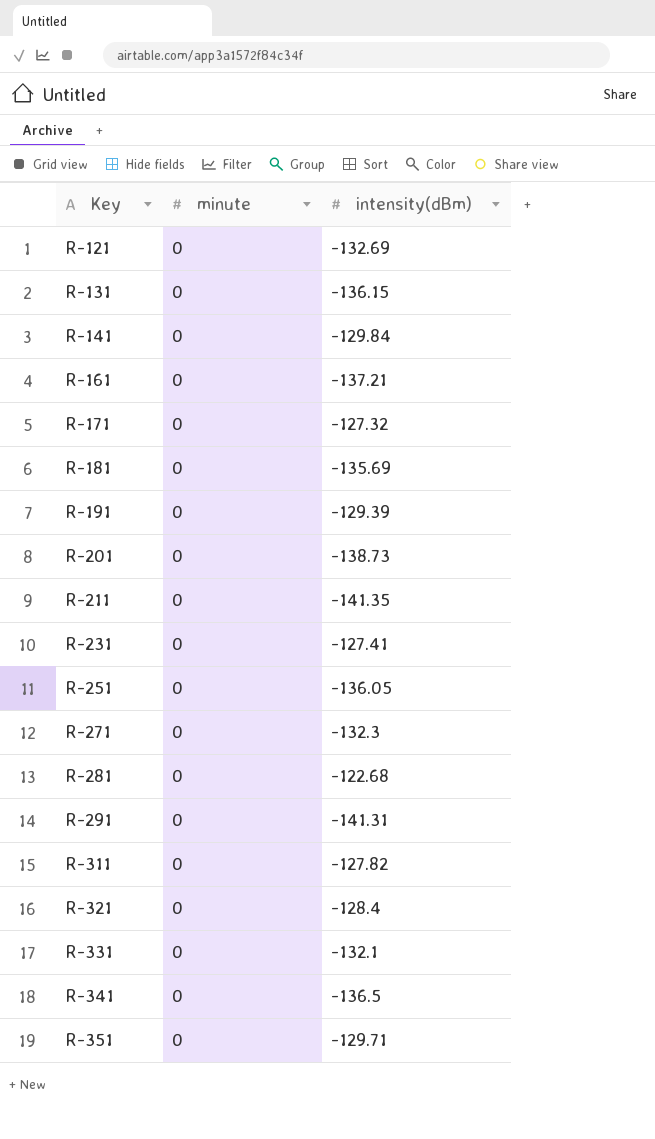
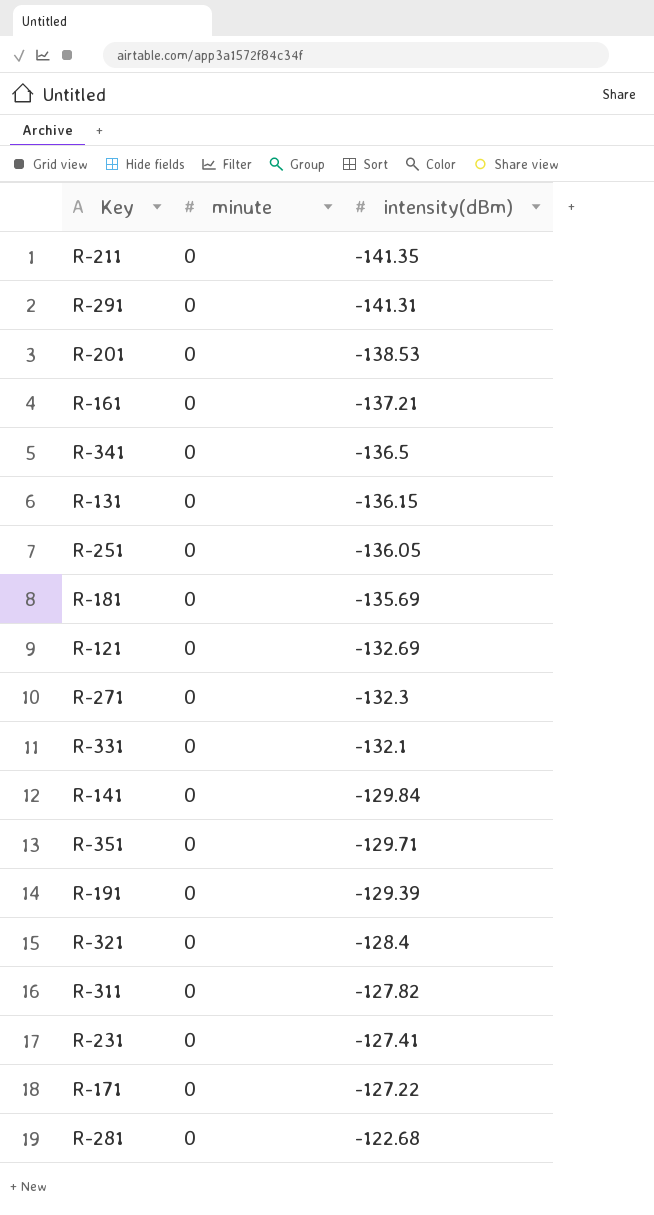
row order: Key ascending -> intensity(dBm) ascending
R-201 | intensity(dBm): -138.73 -> -138.53
R-171 | intensity(dBm): -127.32 -> -127.22

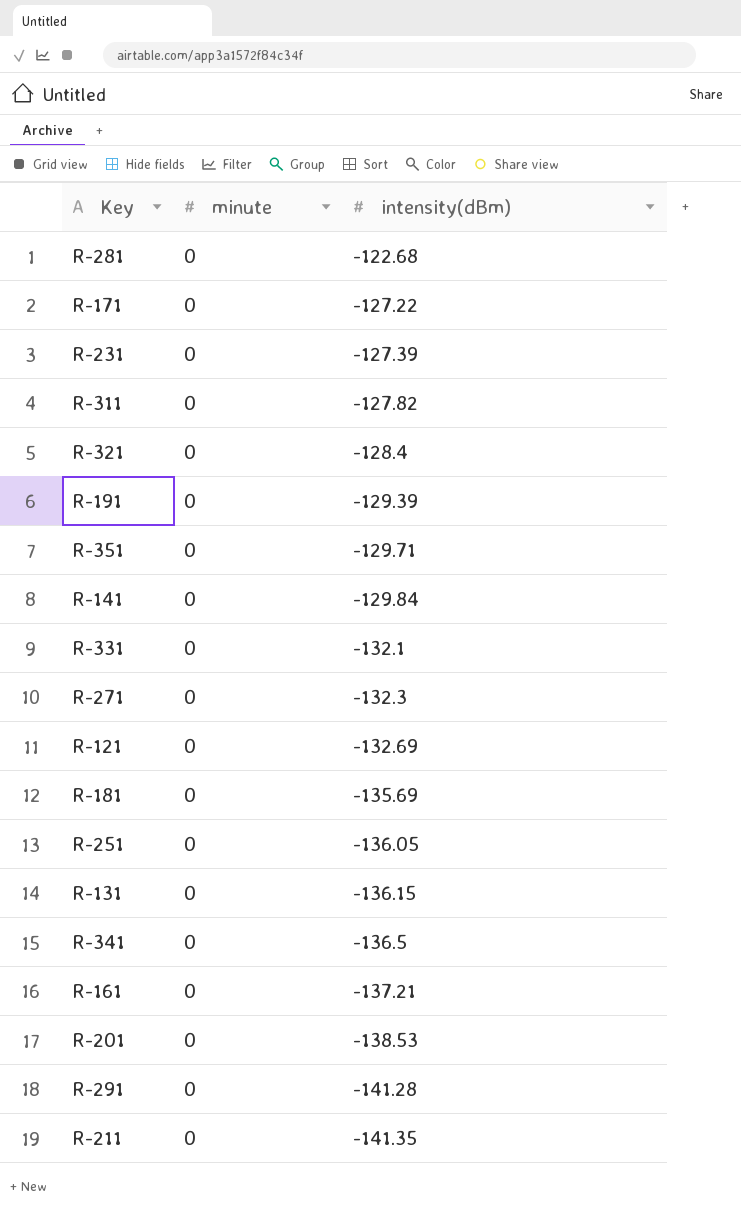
row order: intensity(dBm) ascending -> intensity(dBm) descending
R-231 | intensity(dBm): -127.41 -> -127.39
R-291 | intensity(dBm): -141.31 -> -141.28

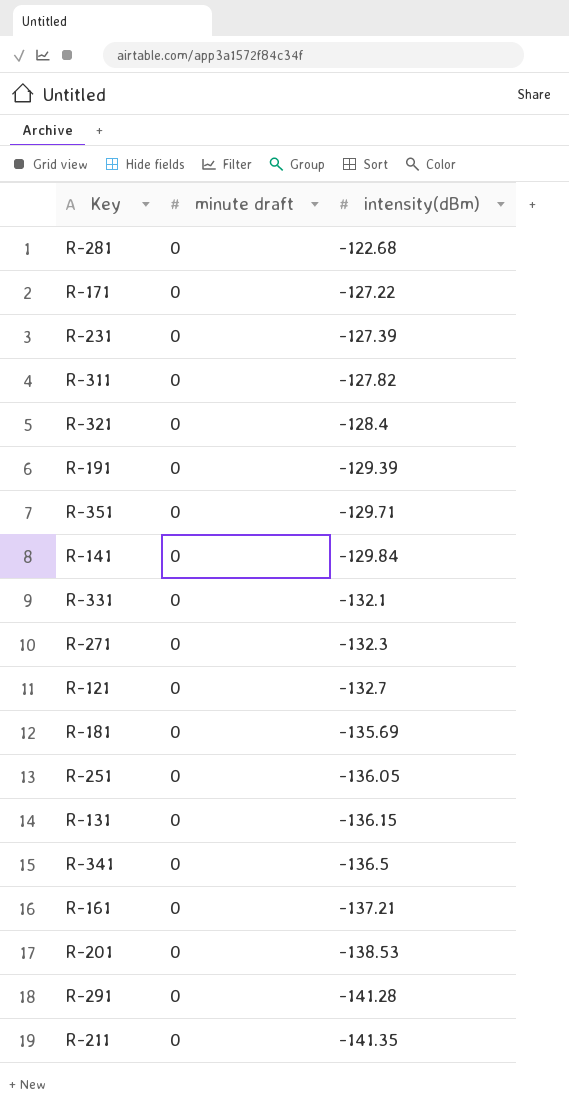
column name: minute -> minute draft
R-121 | intensity(dBm): -132.69 -> -132.7

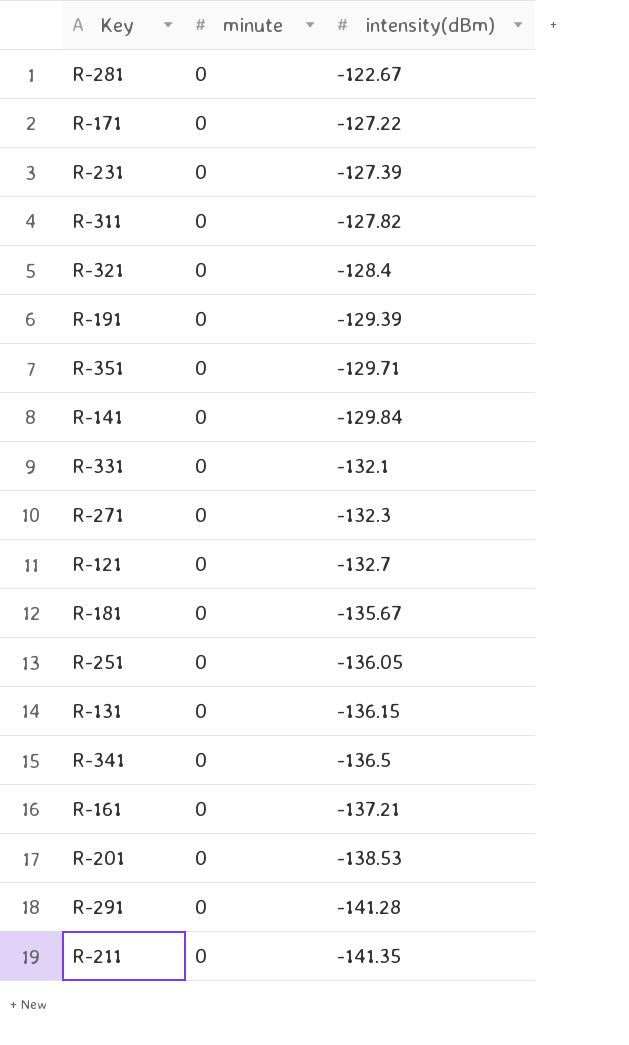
column name: minute draft -> minute
R-281 | intensity(dBm): -122.68 -> -122.67
R-181 | intensity(dBm): -135.69 -> -135.67

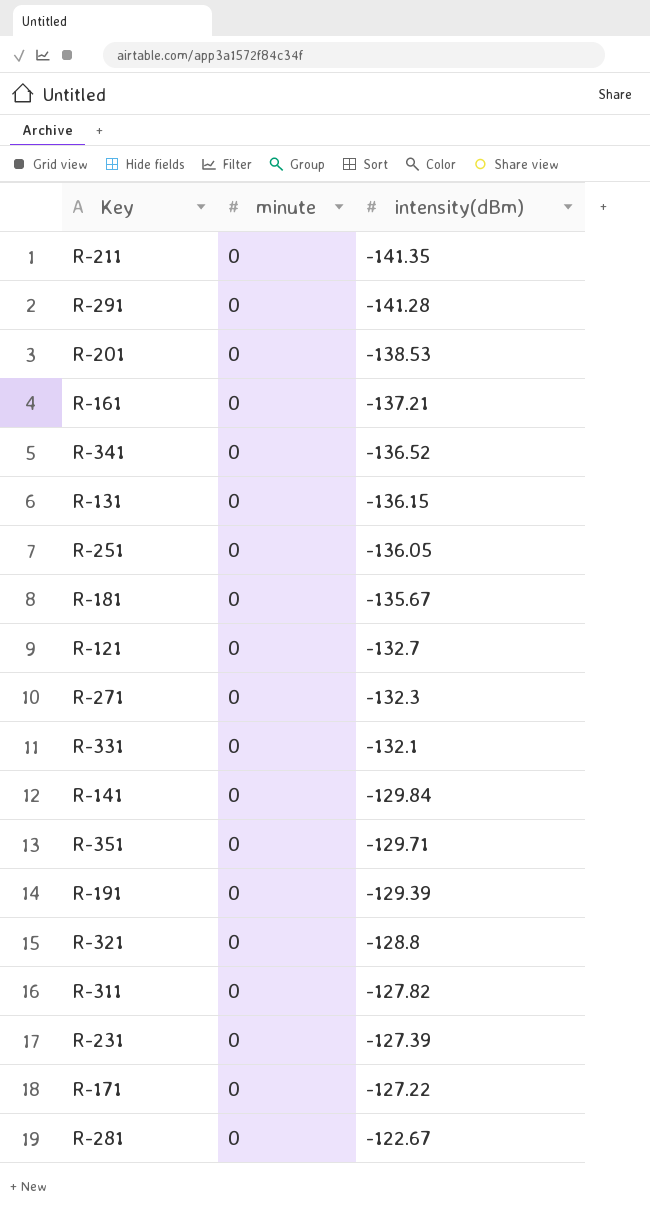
row order: intensity(dBm) descending -> intensity(dBm) ascending
R-341 | intensity(dBm): -136.5 -> -136.52
R-321 | intensity(dBm): -128.4 -> -128.8

